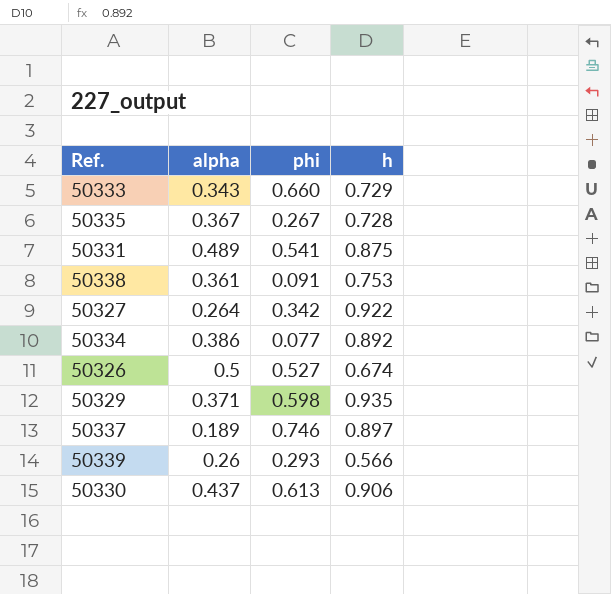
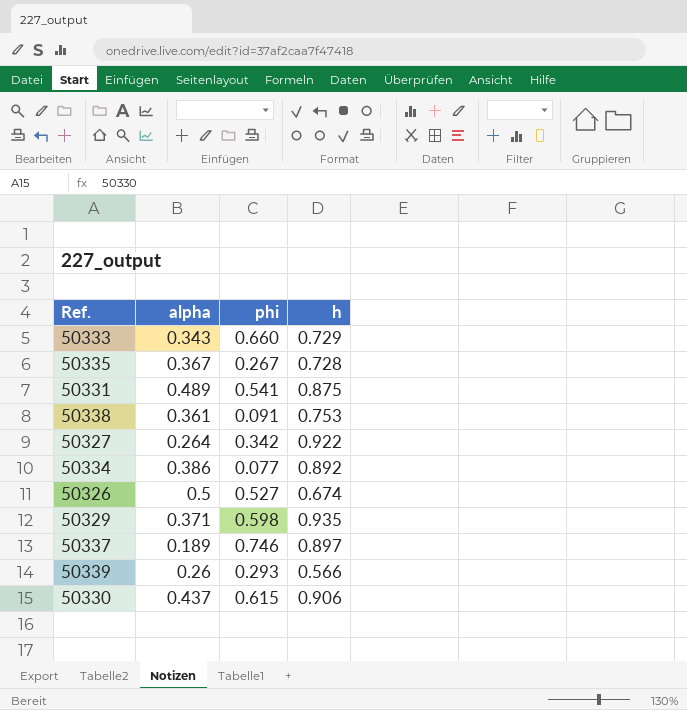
50330 | phi: 0.613 -> 0.615

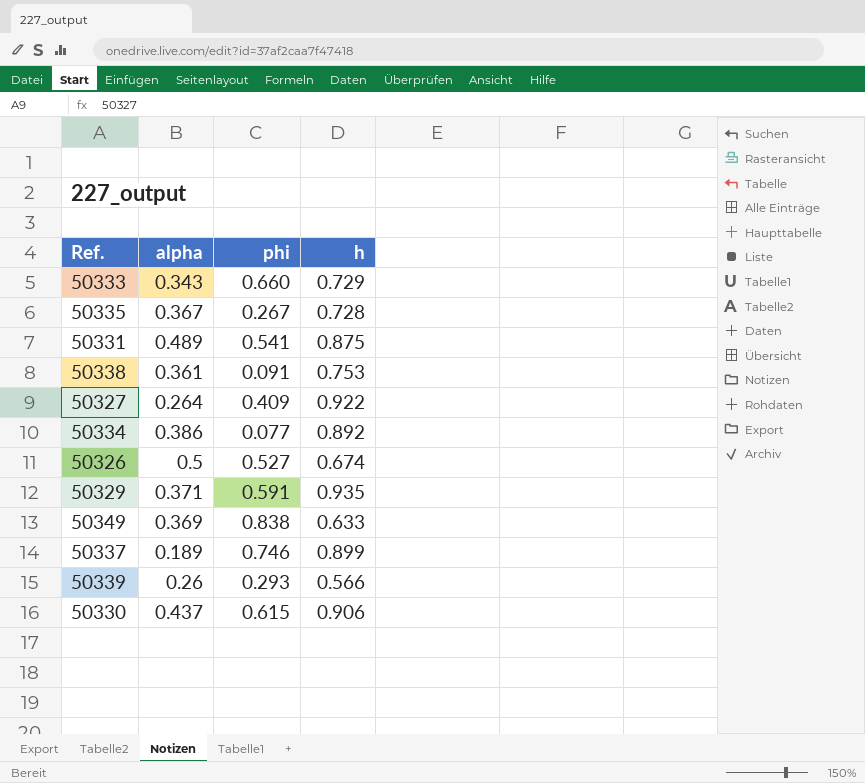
50327 | phi: 0.342 -> 0.409
50329 | phi: 0.598 -> 0.591
row 50349: none -> 0.369 | 0.838 | 0.633
50337 | h: 0.897 -> 0.899

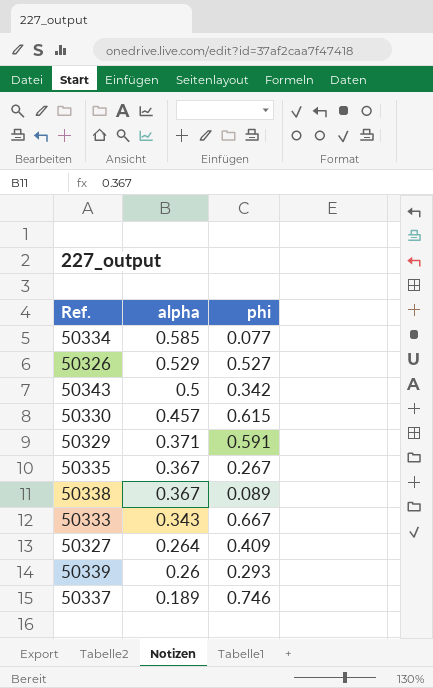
row order: none -> alpha descending
column h | position: 4 -> none
row 50331: 0.489 | 0.541 | 0.875 -> none
row 50349: 0.369 | 0.838 | 0.633 -> none
50334 | alpha: 0.386 -> 0.585
50326 | alpha: 0.5 -> 0.529
row 50343: none -> 0.5 | 0.342
50330 | alpha: 0.437 -> 0.457
50338 | alpha: 0.361 -> 0.367
50338 | phi: 0.091 -> 0.089
50333 | phi: 0.660 -> 0.667

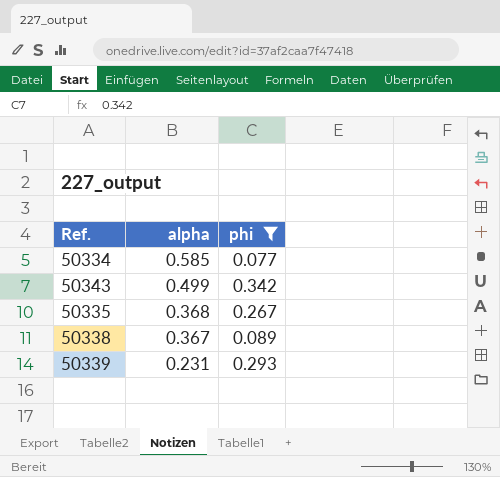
filter: none -> phi <= 0.342
50343 | alpha: 0.5 -> 0.499
50335 | alpha: 0.367 -> 0.368
50339 | alpha: 0.26 -> 0.231

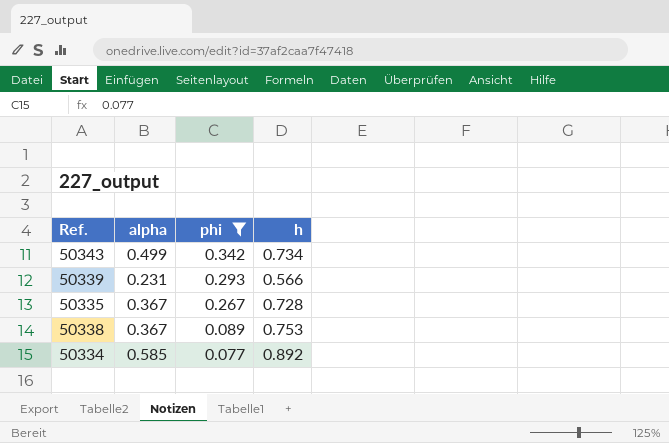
row order: alpha descending -> phi descending
column h | position: none -> 4
50335 | alpha: 0.368 -> 0.367

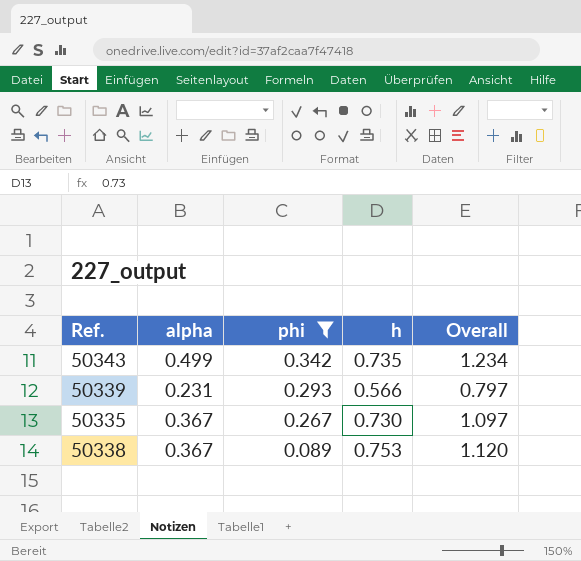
column Overall | formula: none -> [alpha] + [h]
row 50334: 0.585 | 0.077 | 0.892 -> none
50343 | h: 0.734 -> 0.735
50335 | h: 0.728 -> 0.730

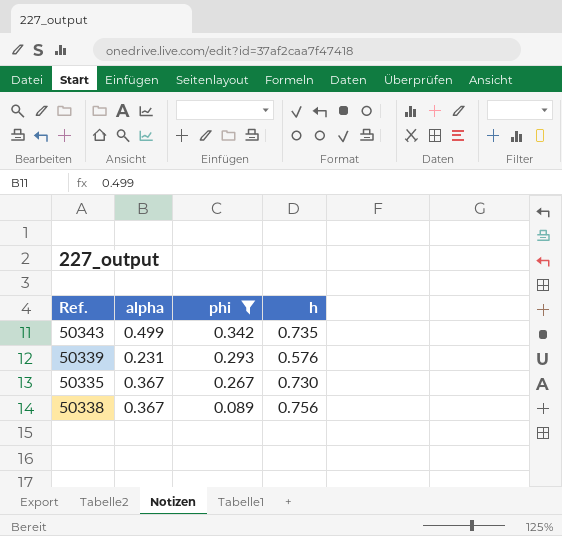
column Overall | formula: [alpha] + [h] -> none
50339 | h: 0.566 -> 0.576
50338 | h: 0.753 -> 0.756

